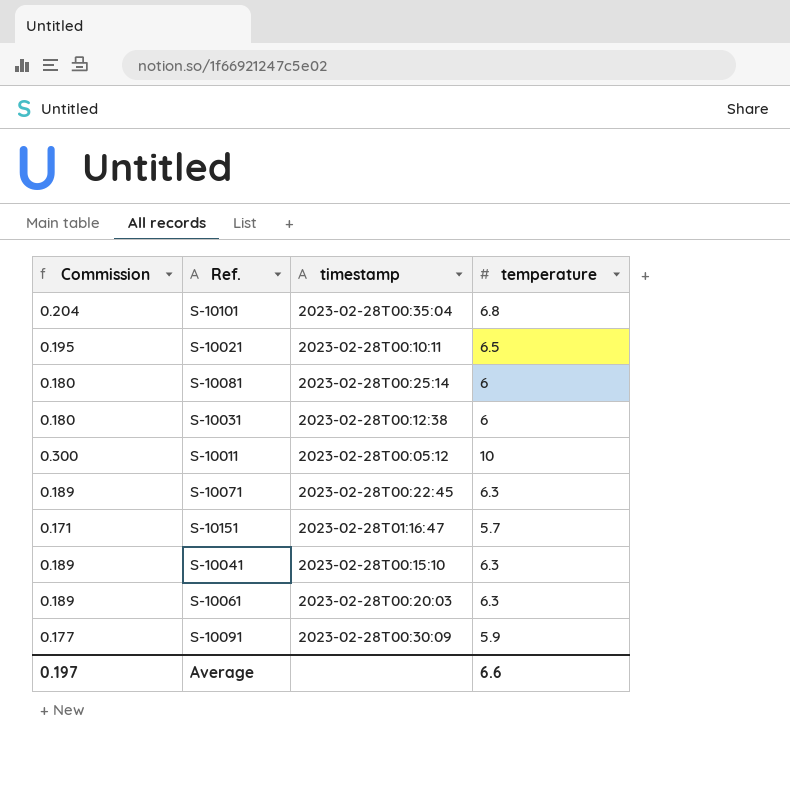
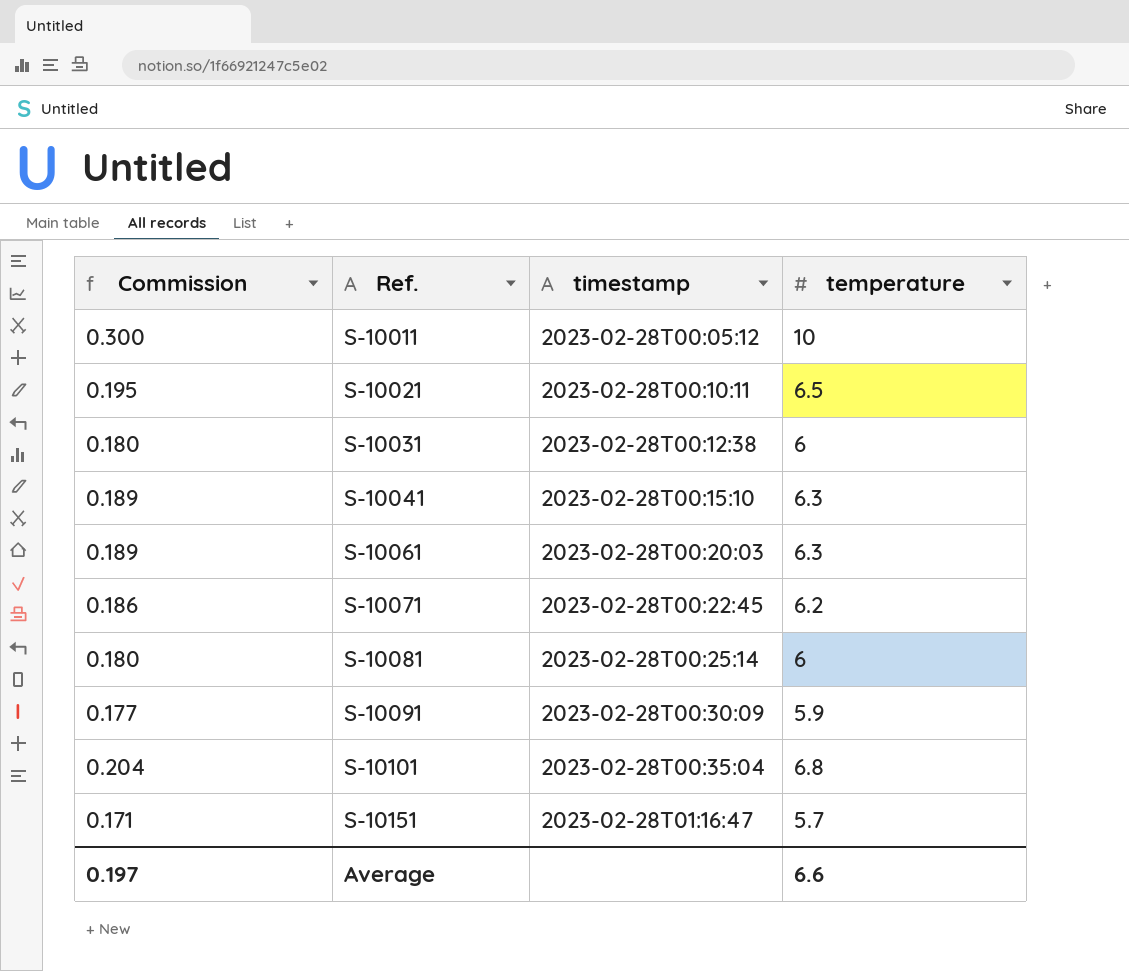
row order: none -> Ref. ascending
S-10071 | Commission: 0.189 -> 0.186
S-10071 | temperature: 6.3 -> 6.2

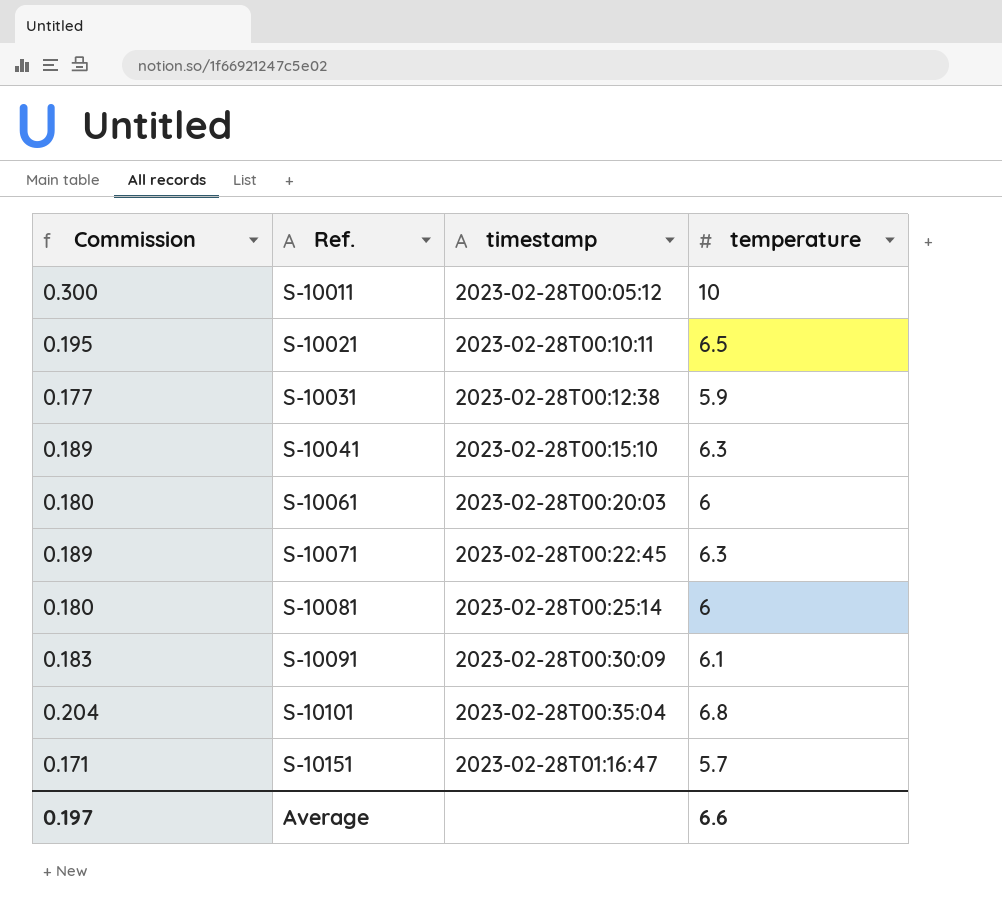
S-10031 | Commission: 0.180 -> 0.177
S-10031 | temperature: 6 -> 5.9
S-10061 | Commission: 0.189 -> 0.180
S-10061 | temperature: 6.3 -> 6
S-10071 | Commission: 0.186 -> 0.189
S-10071 | temperature: 6.2 -> 6.3
S-10091 | Commission: 0.177 -> 0.183
S-10091 | temperature: 5.9 -> 6.1

